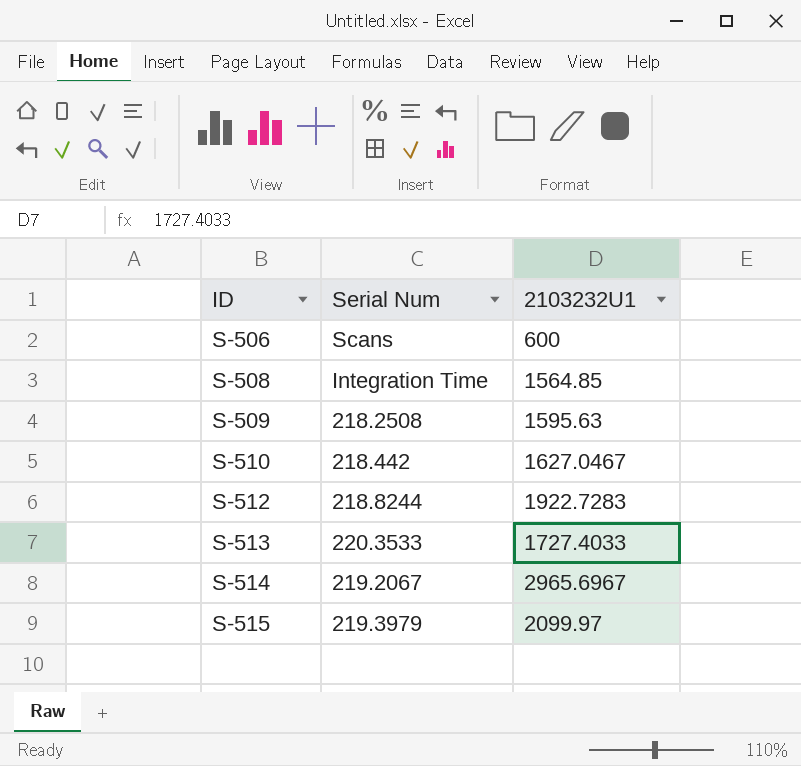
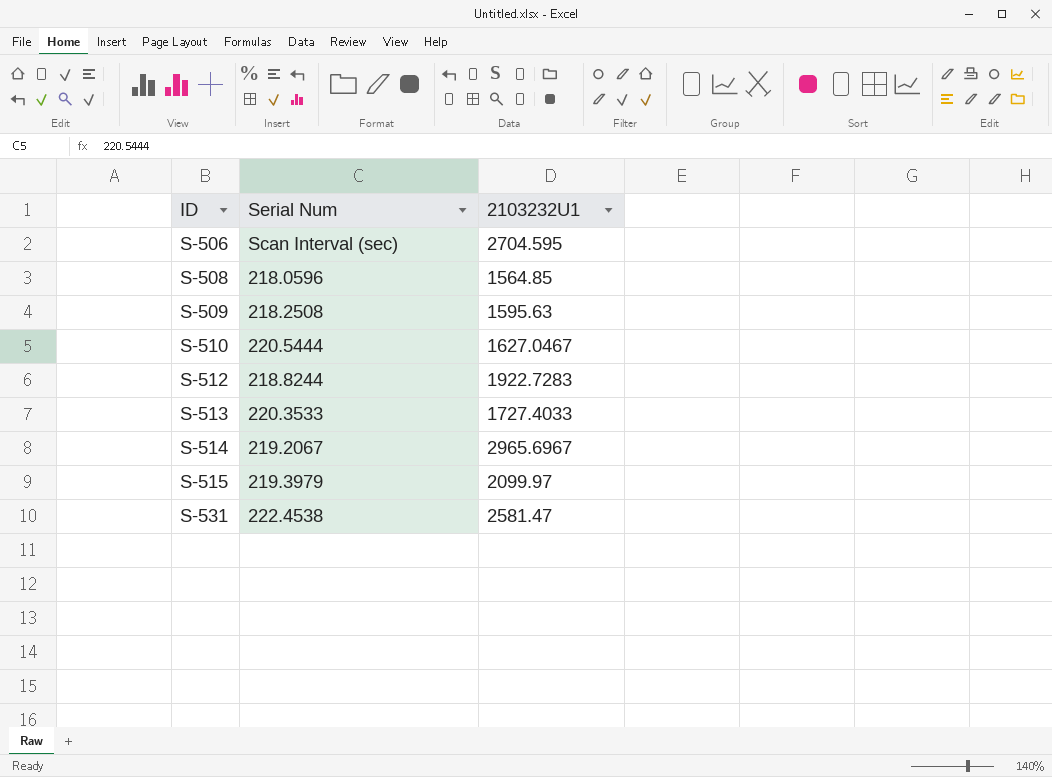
S-506 | Serial Num: Scans -> Scan Interval (sec)
S-506 | 2103232U1: 600 -> 2704.595
S-508 | Serial Num: Integration Time -> 218.0596
S-510 | Serial Num: 218.442 -> 220.5444
row S-531: none -> 222.4538 | 2581.47

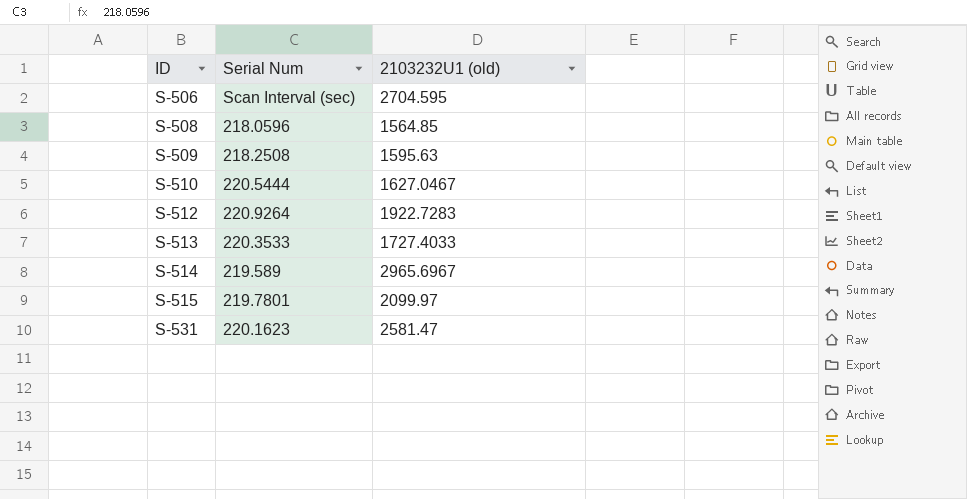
column name: 2103232U1 -> 2103232U1 (old)
S-512 | Serial Num: 218.8244 -> 220.9264
S-514 | Serial Num: 219.2067 -> 219.589
S-515 | Serial Num: 219.3979 -> 219.7801
S-531 | Serial Num: 222.4538 -> 220.1623

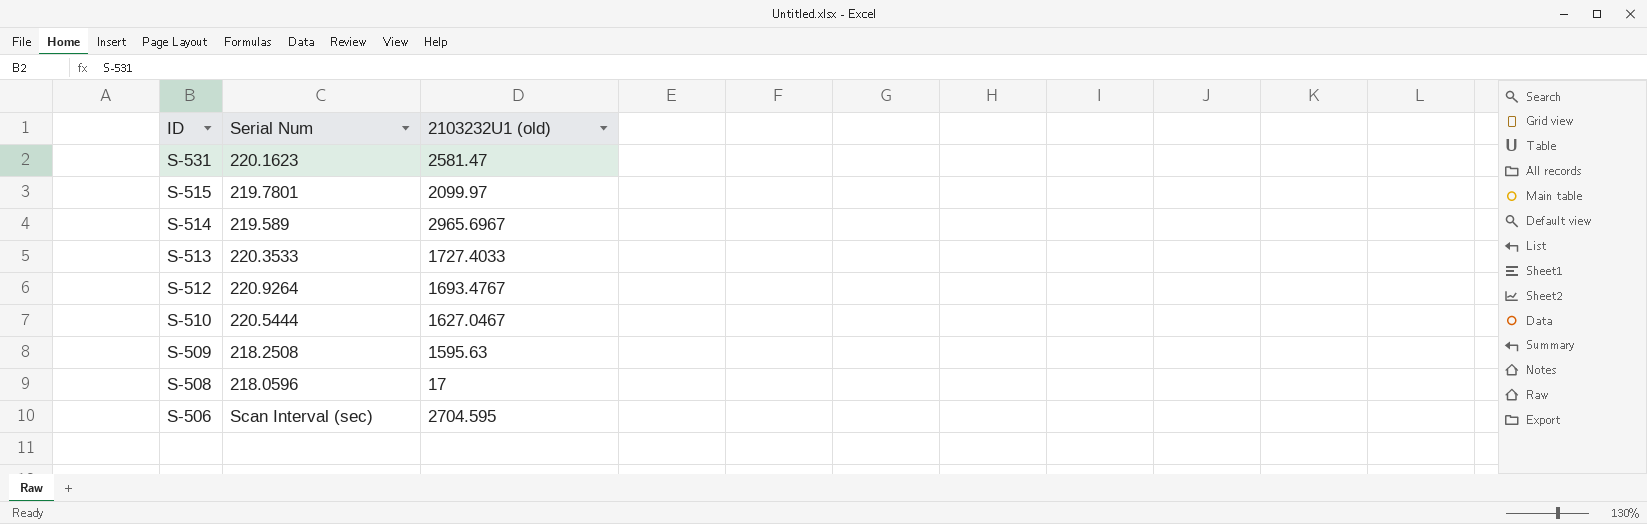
row order: ID ascending -> ID descending
S-512 | 2103232U1 (old): 1922.7283 -> 1693.4767
S-508 | 2103232U1 (old): 1564.85 -> 17

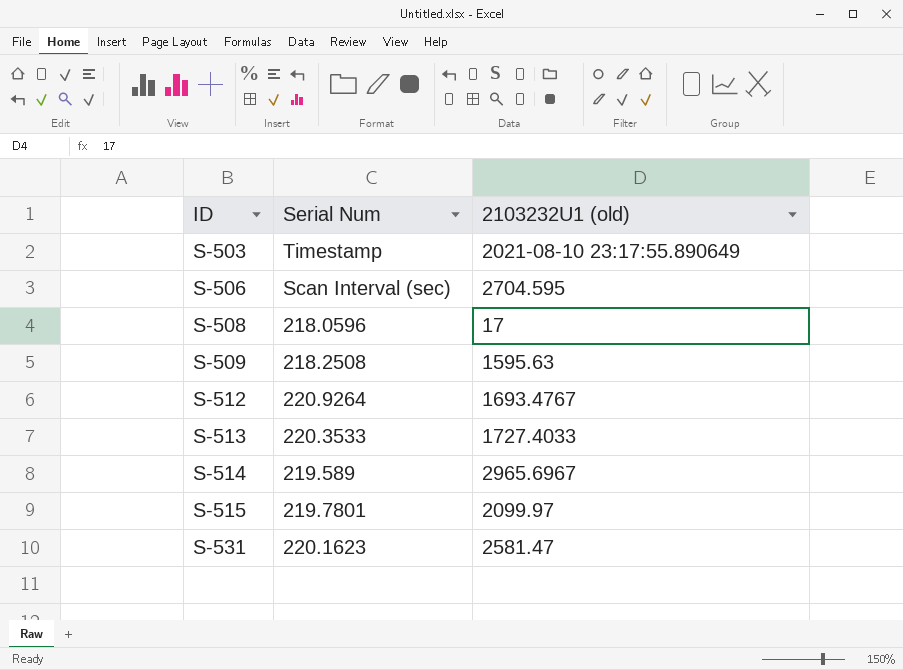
row order: ID descending -> ID ascending
row S-510: 220.5444 | 1627.0467 -> none
row S-503: none -> Timestamp | 2021-08-10 23:17:55.890649

